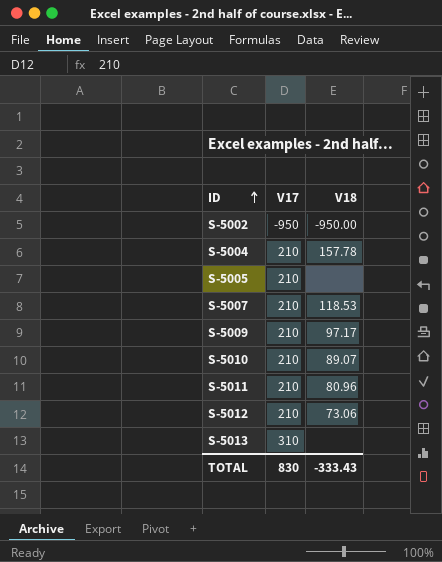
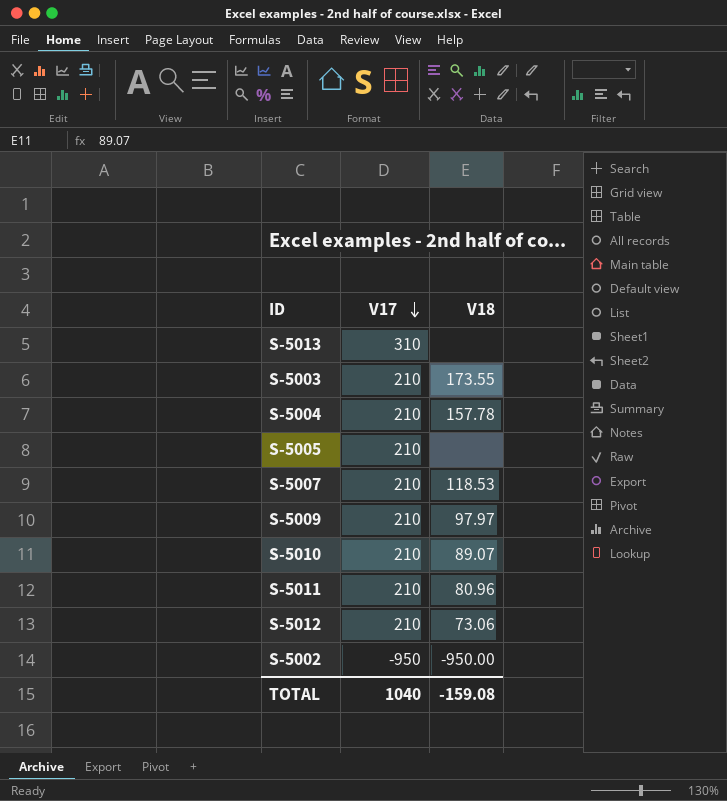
row order: ID ascending -> V17 descending
row S-5003: none -> 210 | 173.55
S-5009 | V18: 97.17 -> 97.97
TOTAL | V17: 830 -> 1040
TOTAL | V18: -333.43 -> -159.08

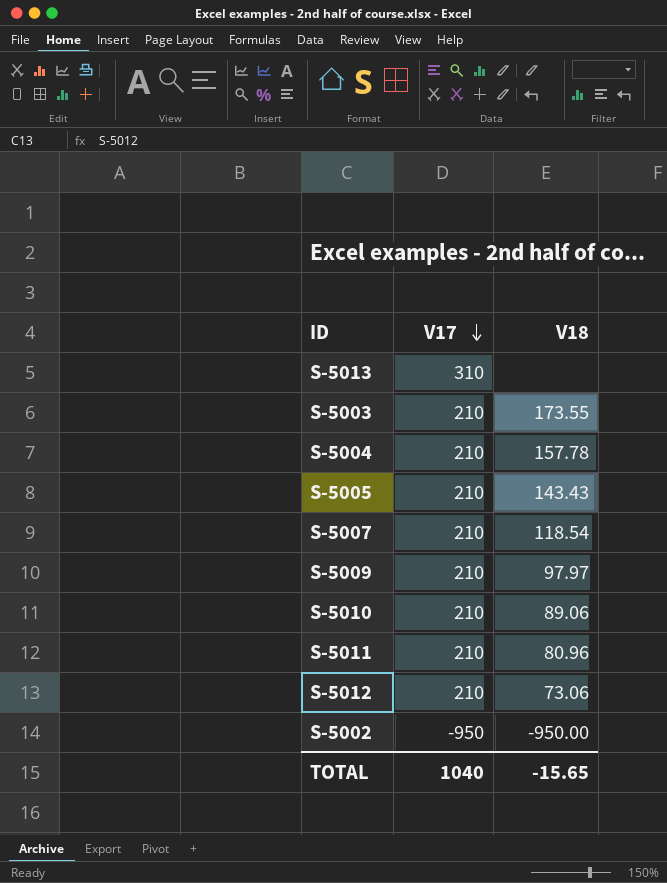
S-5005 | V18: none -> 143.43
S-5007 | V18: 118.53 -> 118.54
S-5010 | V18: 89.07 -> 89.06
TOTAL | V18: -159.08 -> -15.65

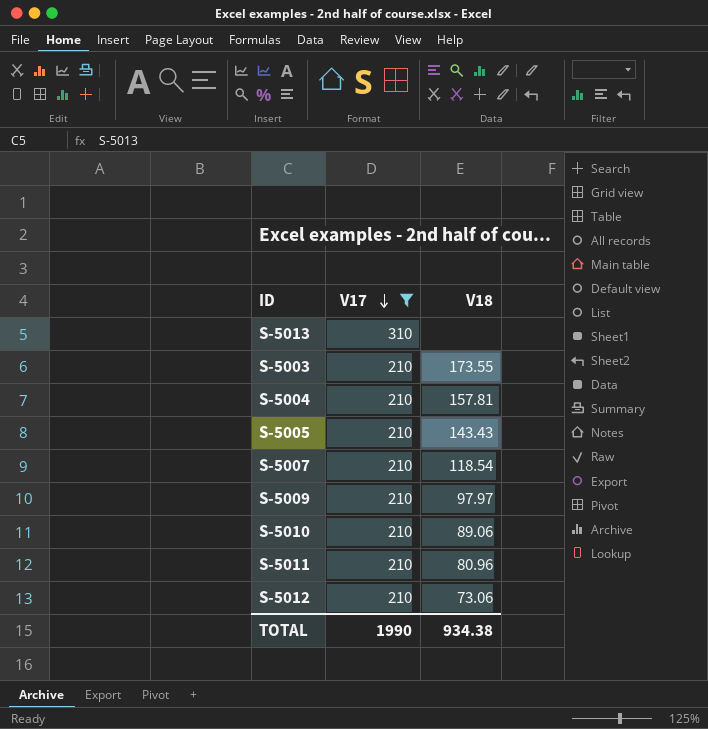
filter: none -> V17 != -950
S-5004 | V18: 157.78 -> 157.81
TOTAL | V17: 1040 -> 1990
TOTAL | V18: -15.65 -> 934.38

